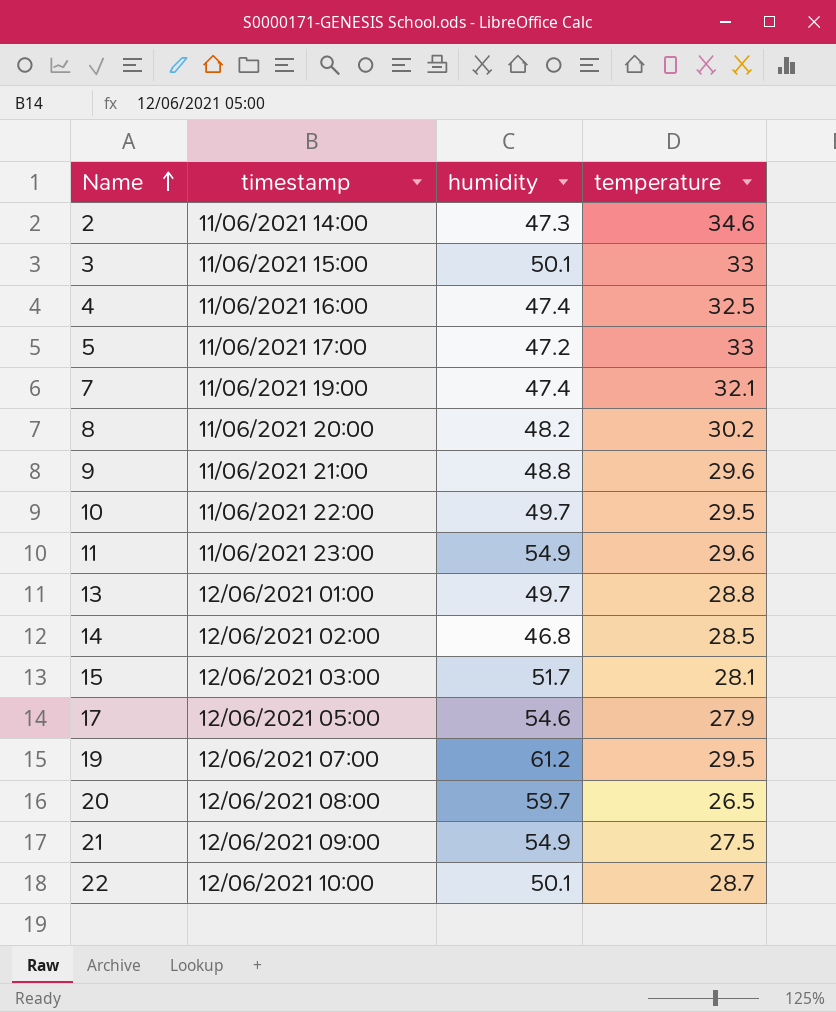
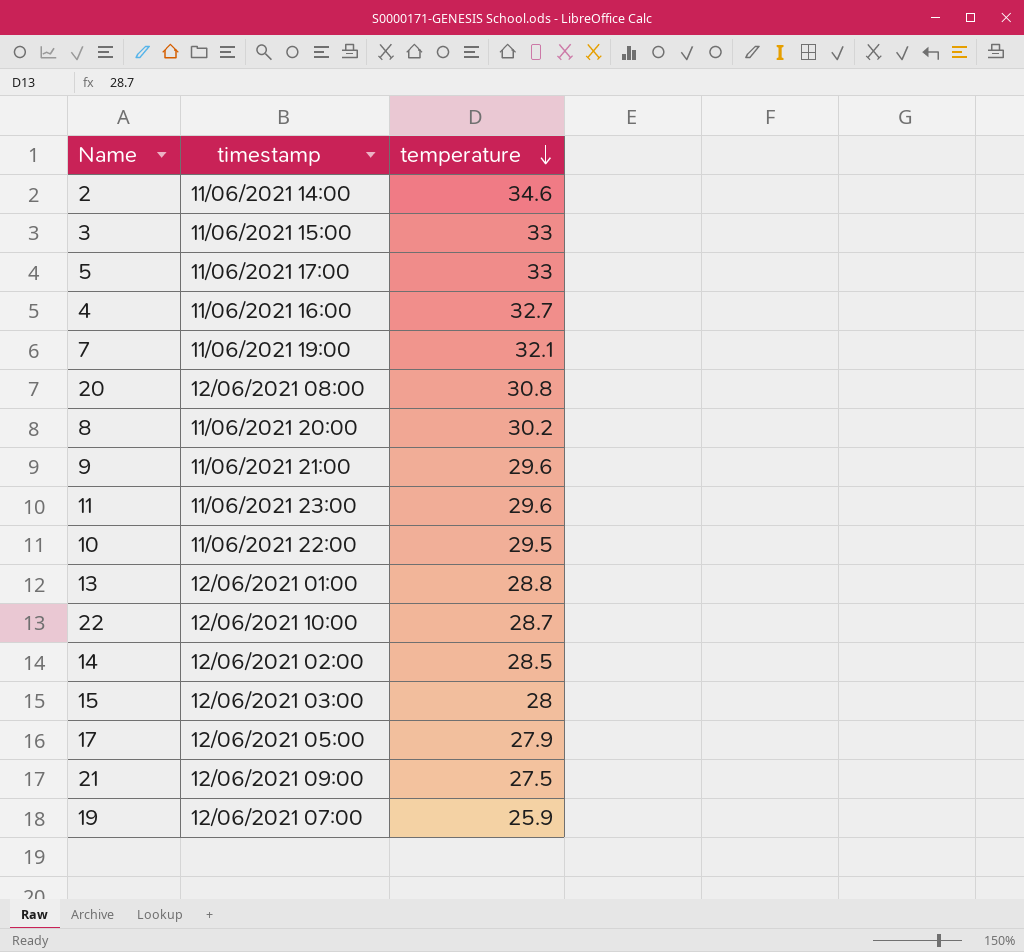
row order: Name ascending -> temperature descending
column humidity | position: 3 -> none
4 | temperature: 32.5 -> 32.7
20 | temperature: 26.5 -> 30.8
15 | temperature: 28.1 -> 28
19 | temperature: 29.5 -> 25.9

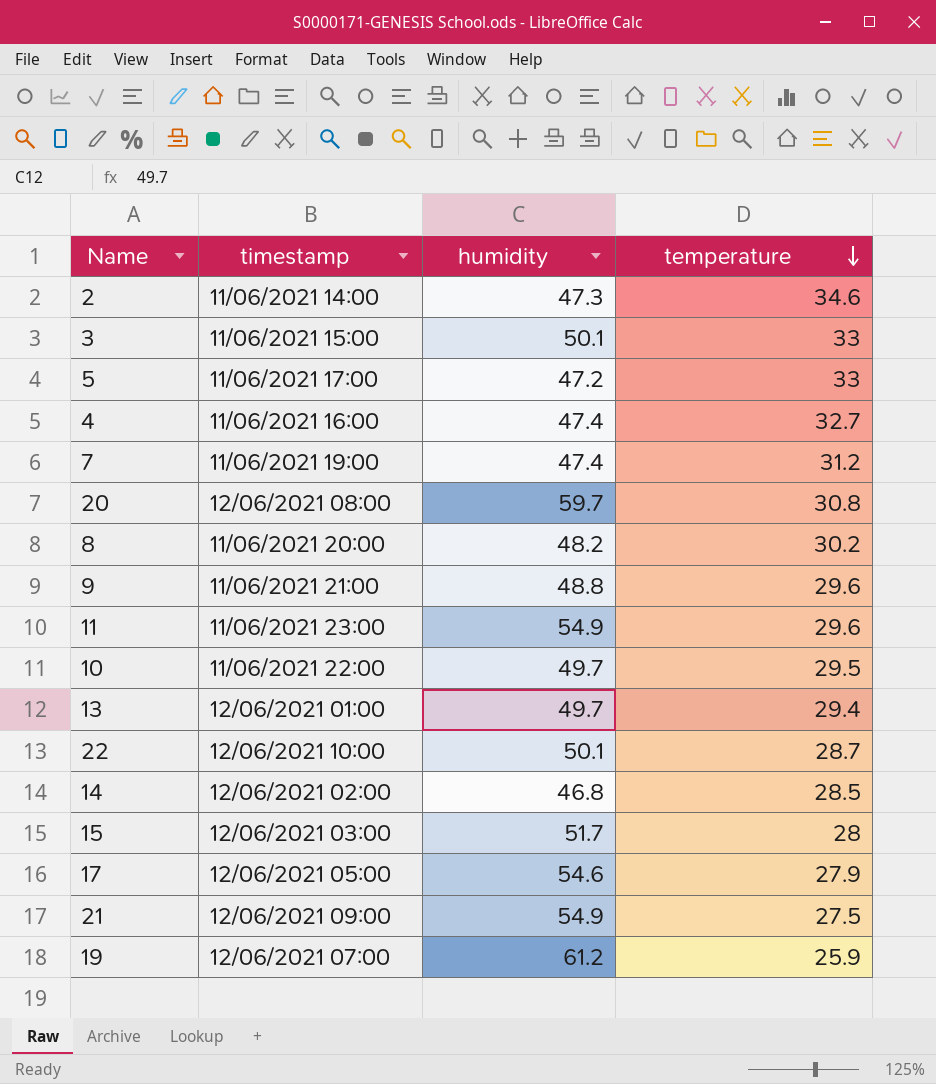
column humidity | position: none -> 3
7 | temperature: 32.1 -> 31.2
13 | temperature: 28.8 -> 29.4

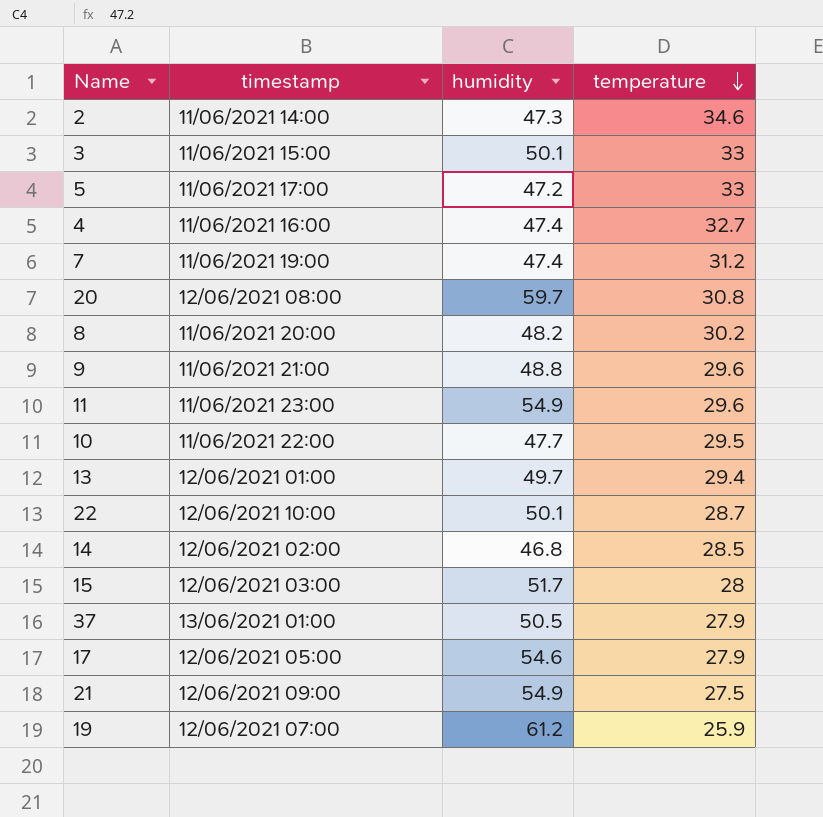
10 | humidity: 49.7 -> 47.7
row 37: none -> 13/06/2021 01:00 | 50.5 | 27.9

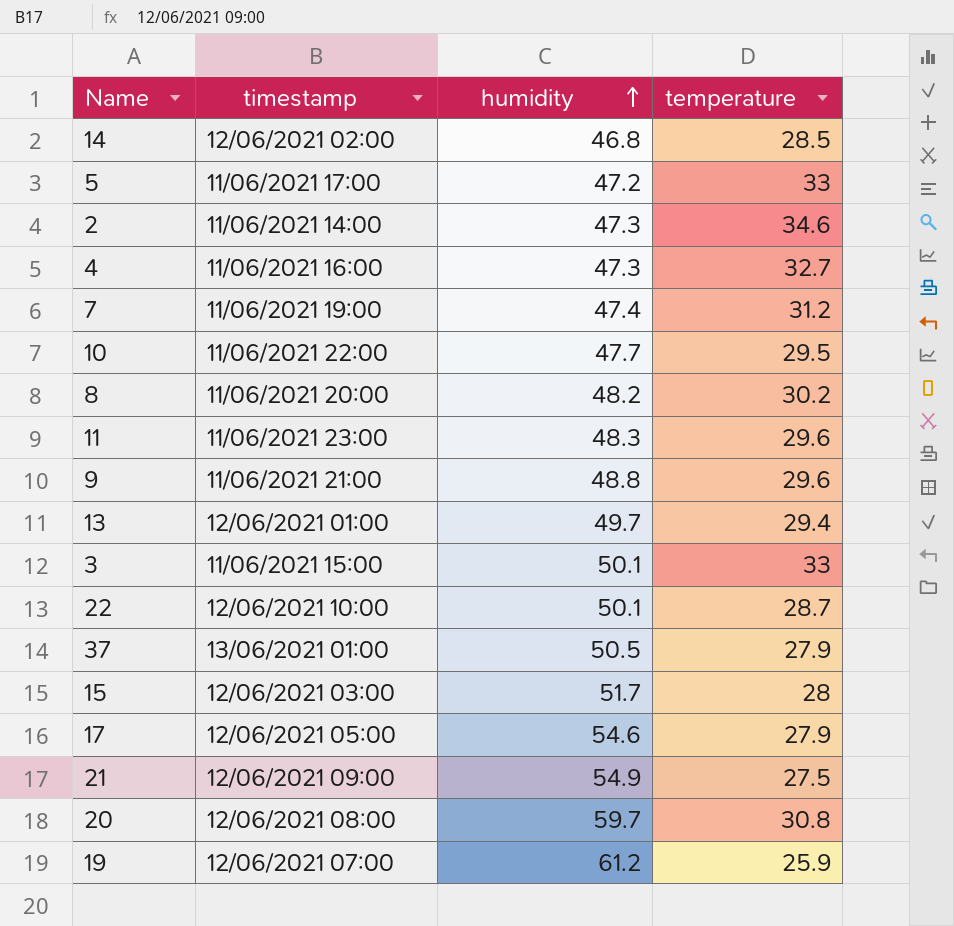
row order: temperature descending -> humidity ascending
4 | humidity: 47.4 -> 47.3
11 | humidity: 54.9 -> 48.3

